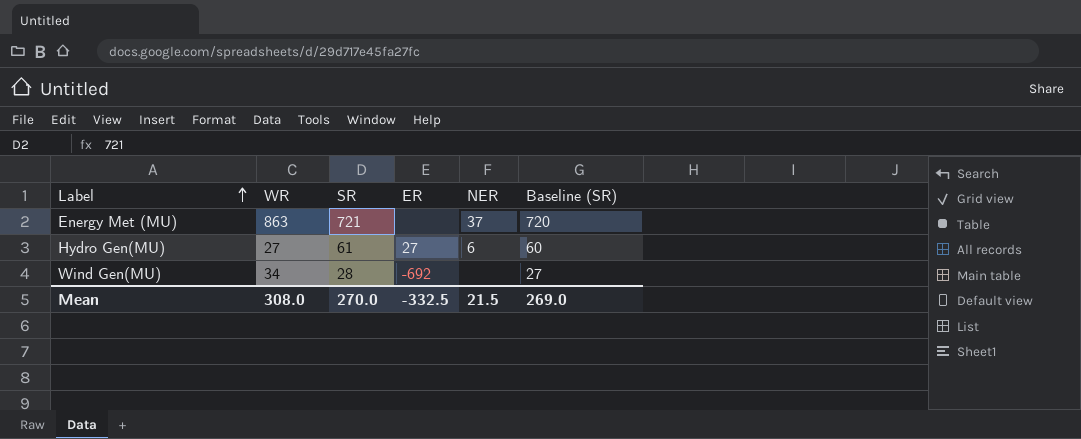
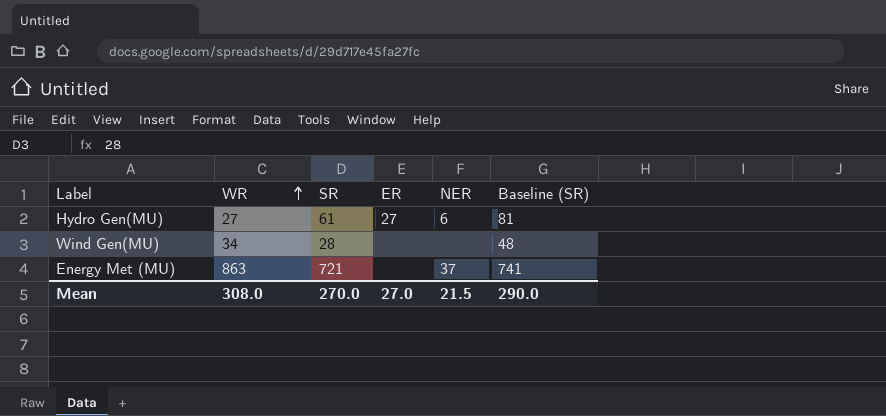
row order: Label ascending -> WR ascending
column Baseline (SR) | formula: [SR] - 1 -> [SR] + 20
Wind Gen(MU) | ER: -692 -> none
Mean | ER: -332.5 -> 27.0
Mean | Baseline (SR): 269.0 -> 290.0

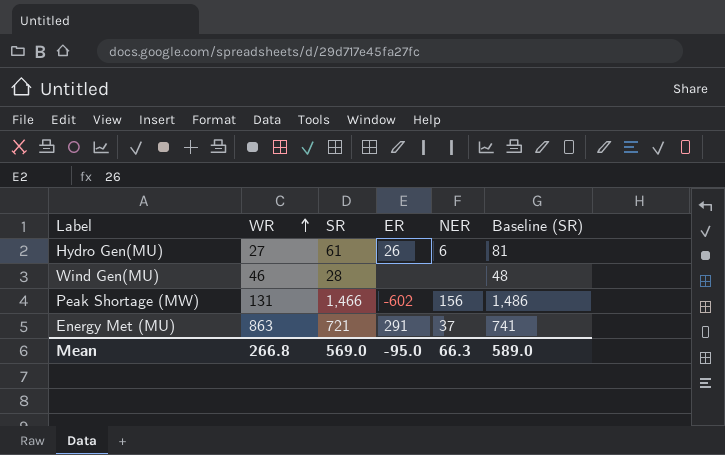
Hydro Gen(MU) | ER: 27 -> 26
Wind Gen(MU) | WR: 34 -> 46
row Peak Shortage (MW): none -> 131 | 1,466 | -602 | 156 | 1,486
Energy Met (MU) | ER: none -> 291
Mean | WR: 308.0 -> 266.8
Mean | SR: 270.0 -> 569.0
Mean | ER: 27.0 -> -95.0
Mean | NER: 21.5 -> 66.3
Mean | Baseline (SR): 290.0 -> 589.0

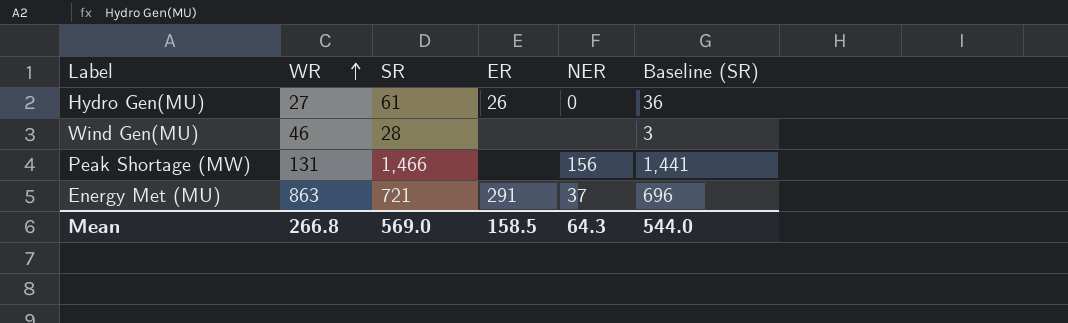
column Baseline (SR) | formula: [SR] + 20 -> [SR] - 25
Hydro Gen(MU) | NER: 6 -> 0
Peak Shortage (MW) | ER: -602 -> none
Mean | ER: -95.0 -> 158.5
Mean | NER: 66.3 -> 64.3
Mean | Baseline (SR): 589.0 -> 544.0

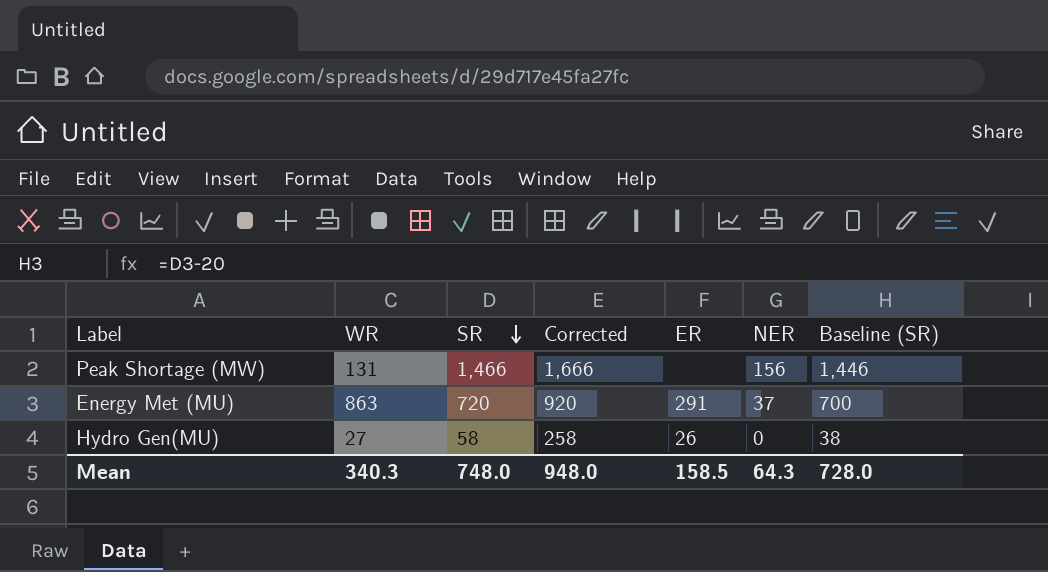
row order: WR ascending -> SR descending
column Corrected | formula: none -> [SR] + 200
column Baseline (SR) | formula: [SR] - 25 -> [SR] - 20
row Wind Gen(MU): 46 | 28 | none | none | 3 -> none
Energy Met (MU) | SR: 721 -> 720
Hydro Gen(MU) | SR: 61 -> 58
Mean | WR: 266.8 -> 340.3
Mean | SR: 569.0 -> 748.0
Mean | Baseline (SR): 544.0 -> 728.0

